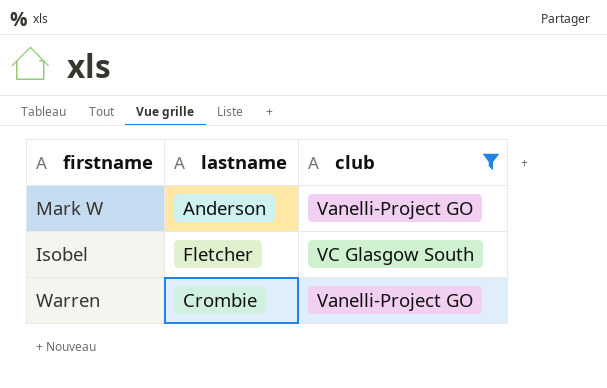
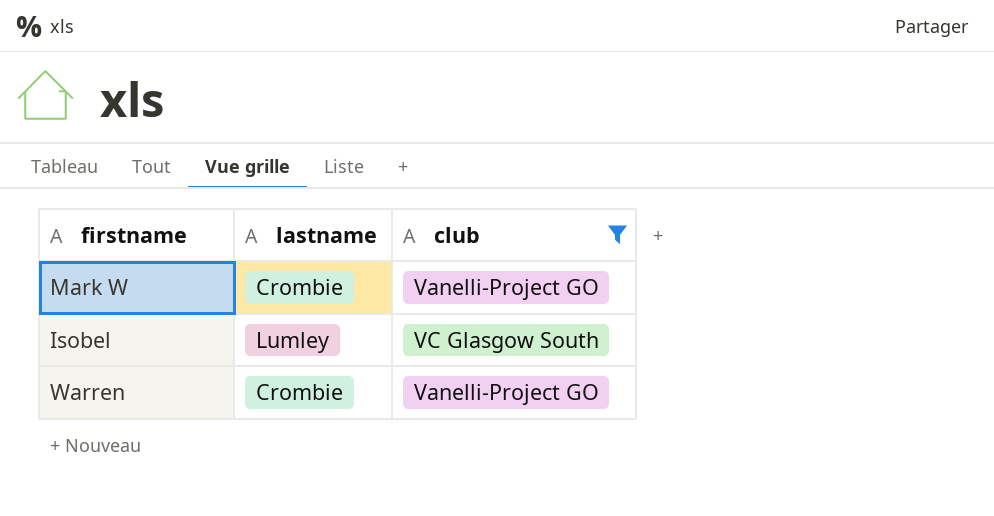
Mark W | lastname: Anderson -> Crombie
Isobel | lastname: Fletcher -> Lumley

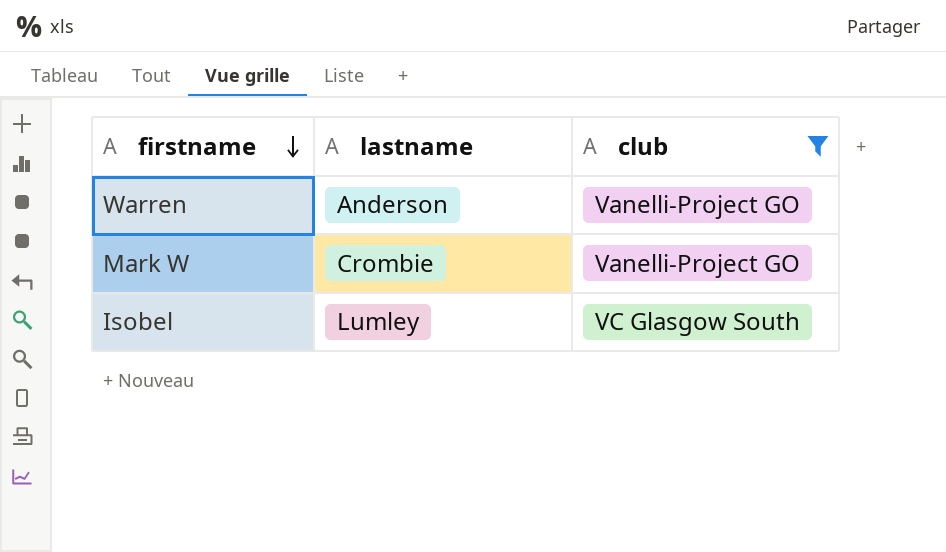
row order: none -> firstname descending
Warren | lastname: Crombie -> Anderson

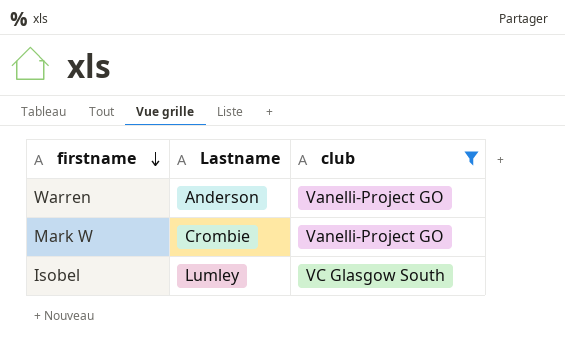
column name: lastname -> Lastname

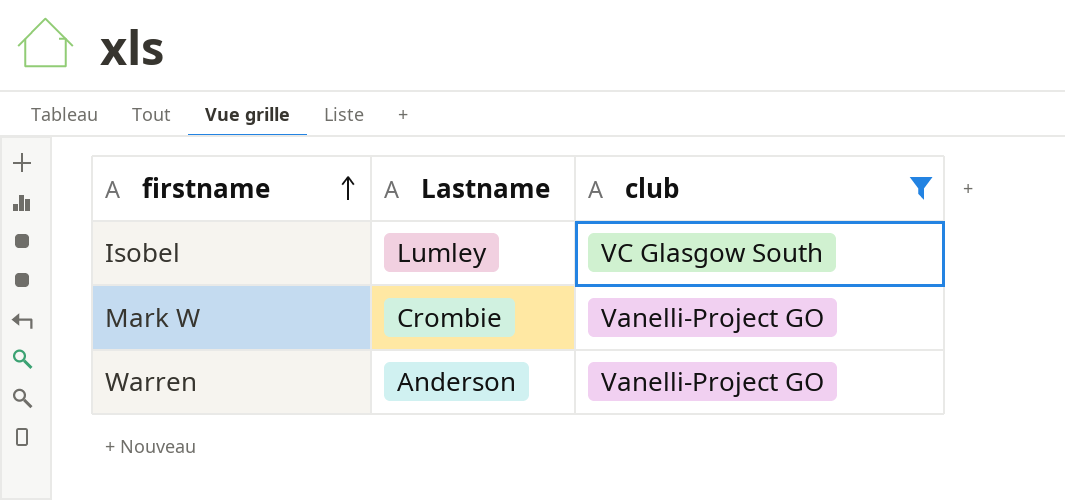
row order: firstname descending -> firstname ascending

